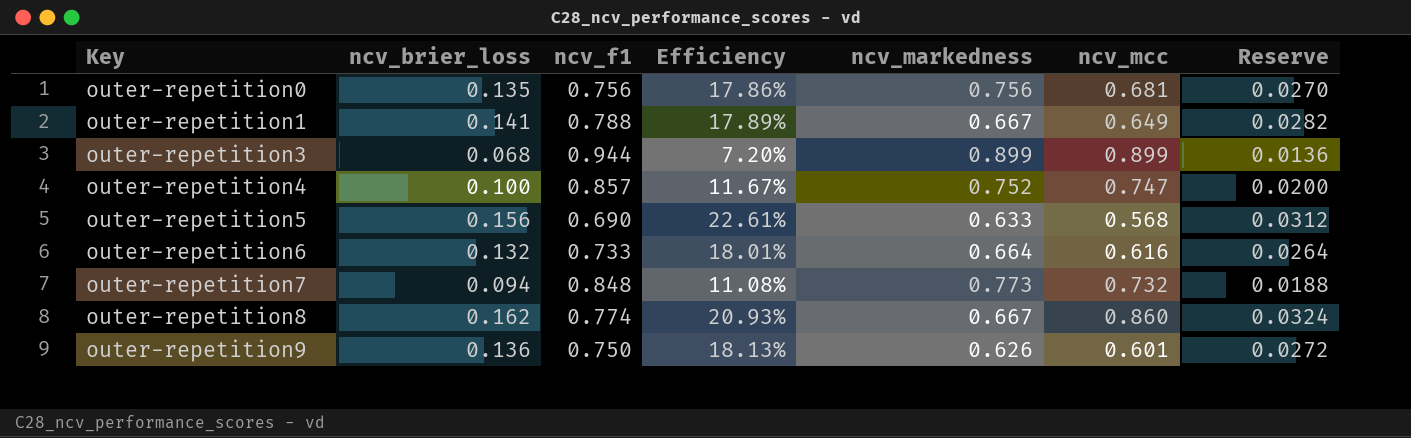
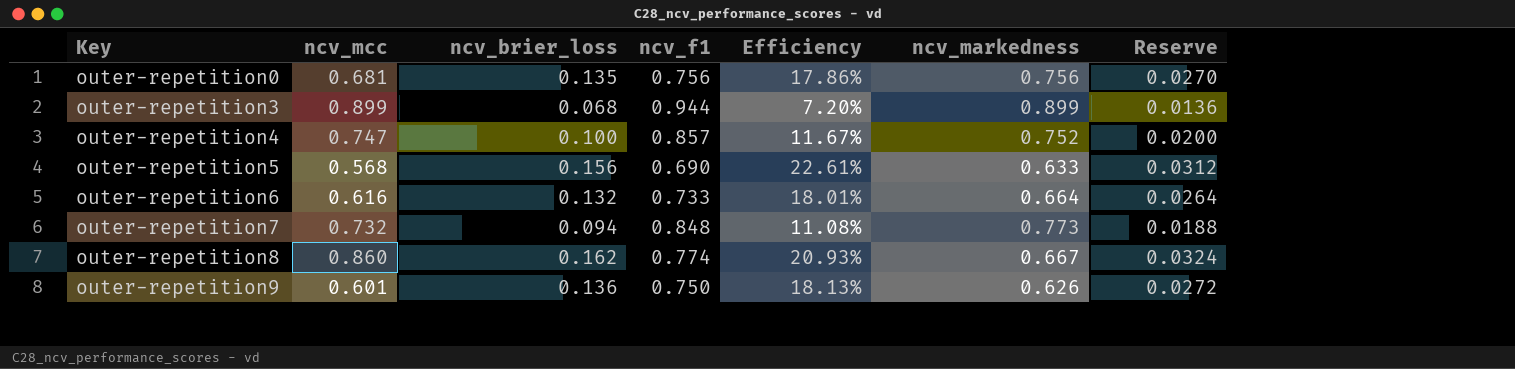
column ncv_mcc | position: 6 -> 2
row outer-repetition1: 0.141 | 0.788 | 17.89% | 0.667 | 0.649 | 0.0282 -> none

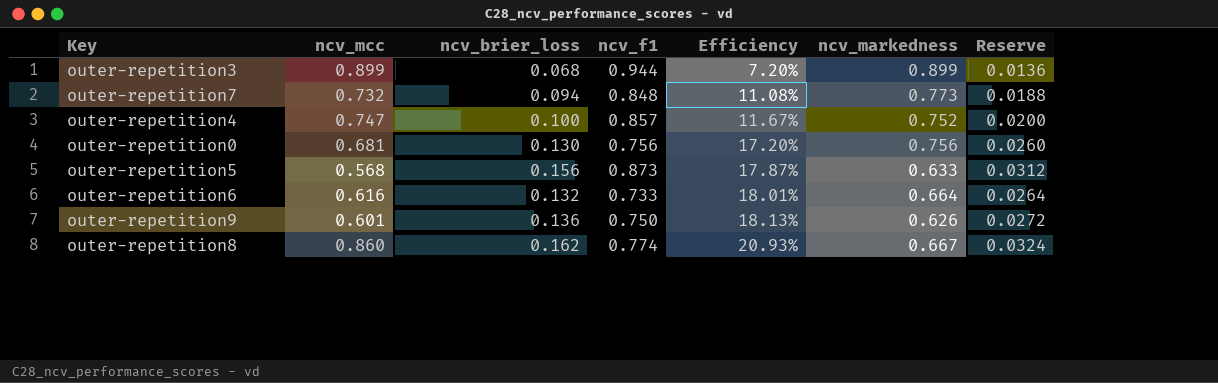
row order: Key ascending -> Efficiency ascending
outer-repetition0 | ncv_brier_loss: 0.135 -> 0.130
outer-repetition0 | Efficiency: 17.86% -> 17.20%
outer-repetition0 | Reserve: 0.0270 -> 0.0260
outer-repetition5 | ncv_f1: 0.690 -> 0.873
outer-repetition5 | Efficiency: 22.61% -> 17.87%

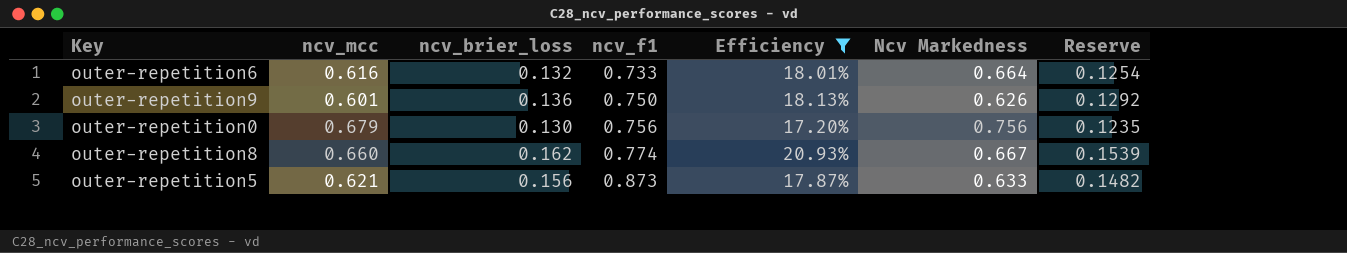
filter: none -> Efficiency >= 17.20%
row order: Efficiency ascending -> ncv_f1 ascending
column name: ncv_markedness -> Ncv Markedness
column Reserve | formula: [ncv_brier_loss] * 0.2 -> [ncv_brier_loss] * 0.95
outer-repetition0 | ncv_mcc: 0.681 -> 0.679
outer-repetition8 | ncv_mcc: 0.860 -> 0.660
outer-repetition5 | ncv_mcc: 0.568 -> 0.621

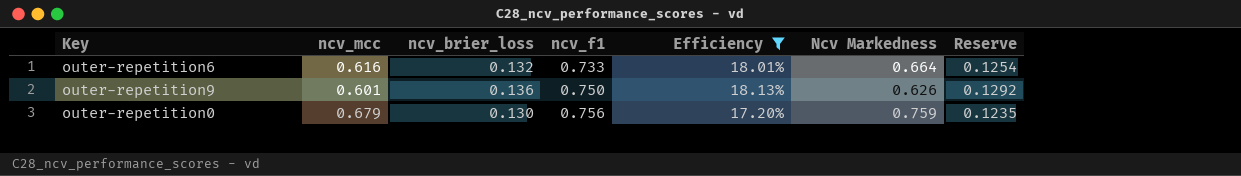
row outer-repetition8: 0.660 | 0.162 | 0.774 | 20.93% | 0.667 | 0.1539 -> none
row outer-repetition5: 0.621 | 0.156 | 0.873 | 17.87% | 0.633 | 0.1482 -> none
outer-repetition0 | Ncv Markedness: 0.756 -> 0.759

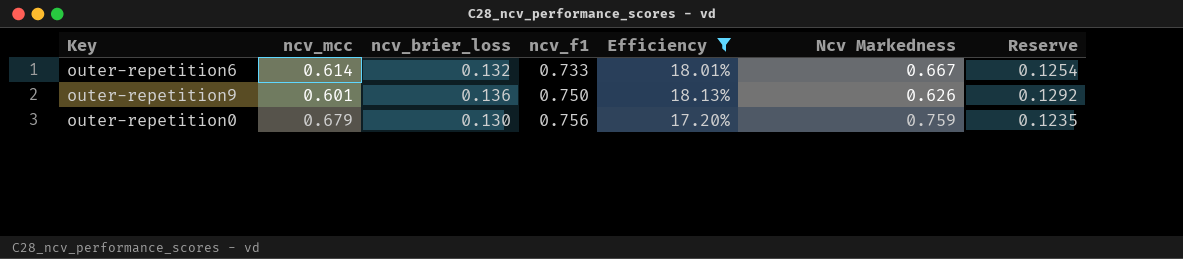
outer-repetition6 | ncv_mcc: 0.616 -> 0.614
outer-repetition6 | Ncv Markedness: 0.664 -> 0.667

